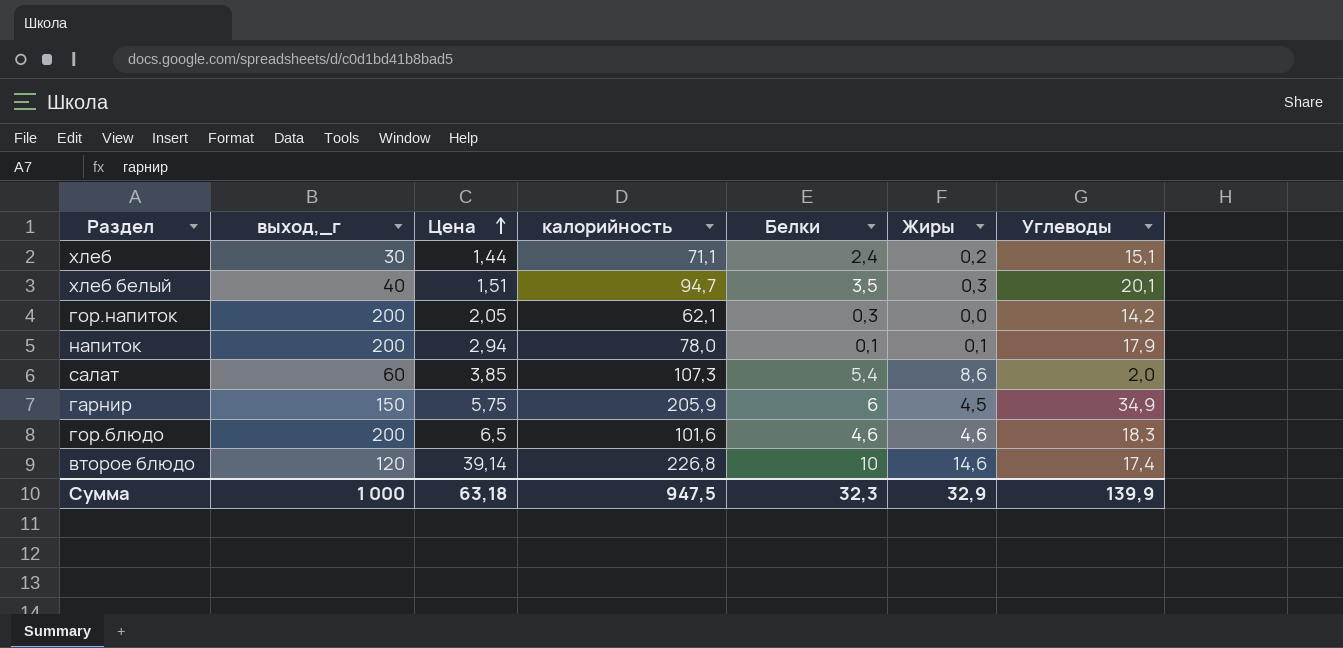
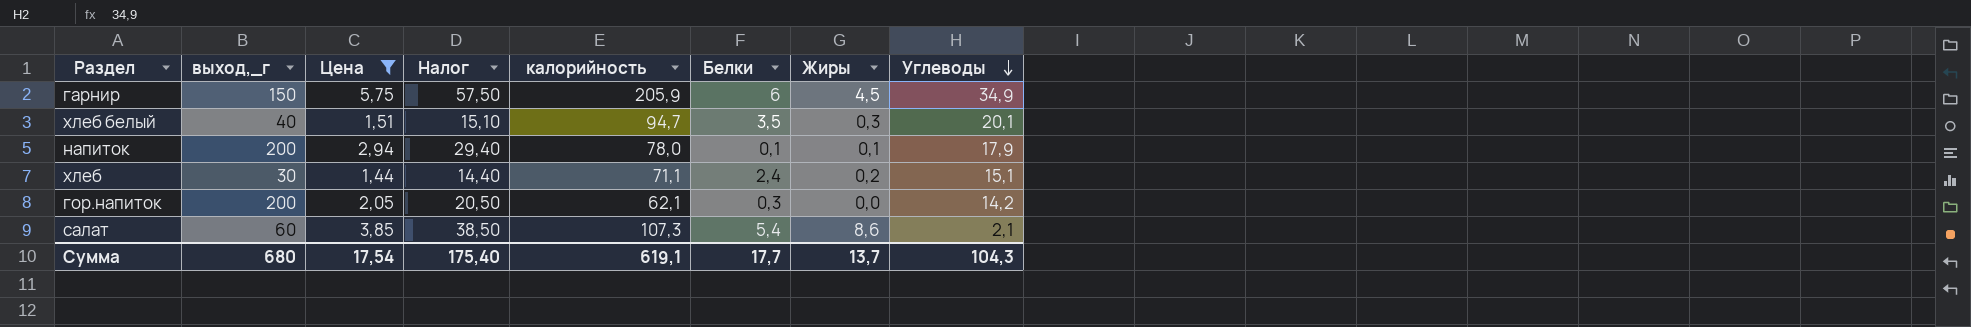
filter: none -> Цена <= 5,75
row order: Цена ascending -> Углеводы descending
column Налог | formula: none -> [Цена] * 10
салат | Углеводы: 2,0 -> 2,1
Сумма | выход,_г: 1 000 -> 680
Сумма | Цена: 63,18 -> 17,54
Сумма | калорийность: 947,5 -> 619,1
Сумма | Белки: 32,3 -> 17,7
Сумма | Жиры: 32,9 -> 13,7
Сумма | Углеводы: 139,9 -> 104,3

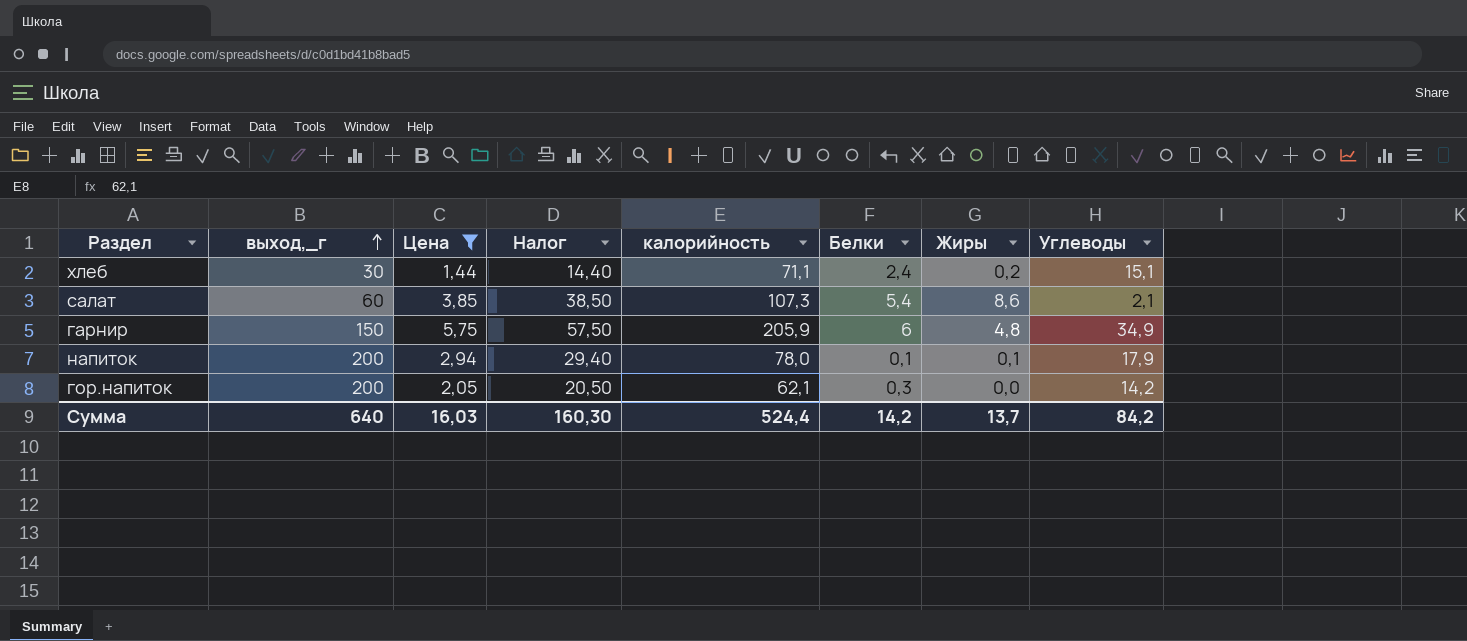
row order: Углеводы descending -> выход,_г ascending
row хлеб белый: 40 | 1,51 | 15,10 | 94,7 | 3,5 | 0,3 | 20,1 -> none
гарнир | Жиры: 4,5 -> 4,8
Сумма | выход,_г: 680 -> 640
Сумма | Цена: 17,54 -> 16,03
Сумма | Налог: 175,40 -> 160,30
Сумма | калорийность: 619,1 -> 524,4
Сумма | Белки: 17,7 -> 14,2
Сумма | Углеводы: 104,3 -> 84,2

